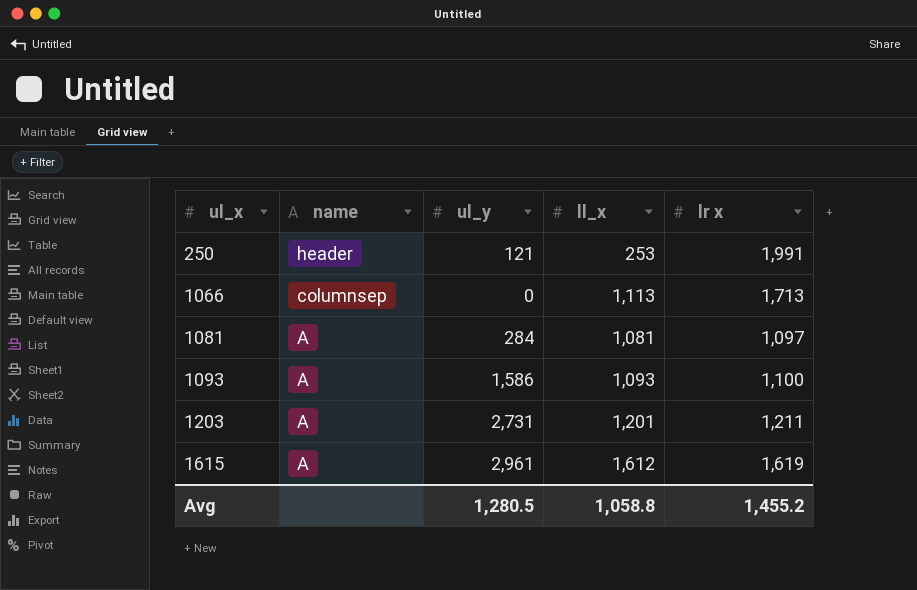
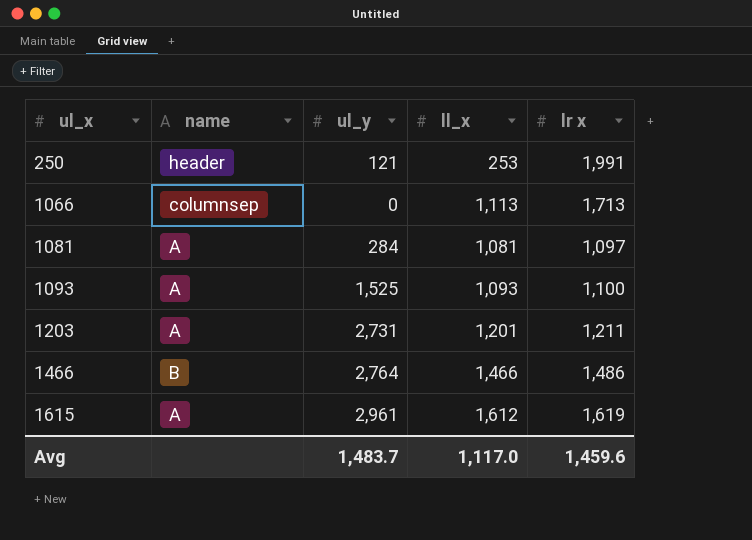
1093 | ul_y: 1,586 -> 1,525
row 1466: none -> B | 2,764 | 1,466 | 1,486
Avg | ul_y: 1,280.5 -> 1,483.7
Avg | ll_x: 1,058.8 -> 1,117.0
Avg | lr x: 1,455.2 -> 1,459.6

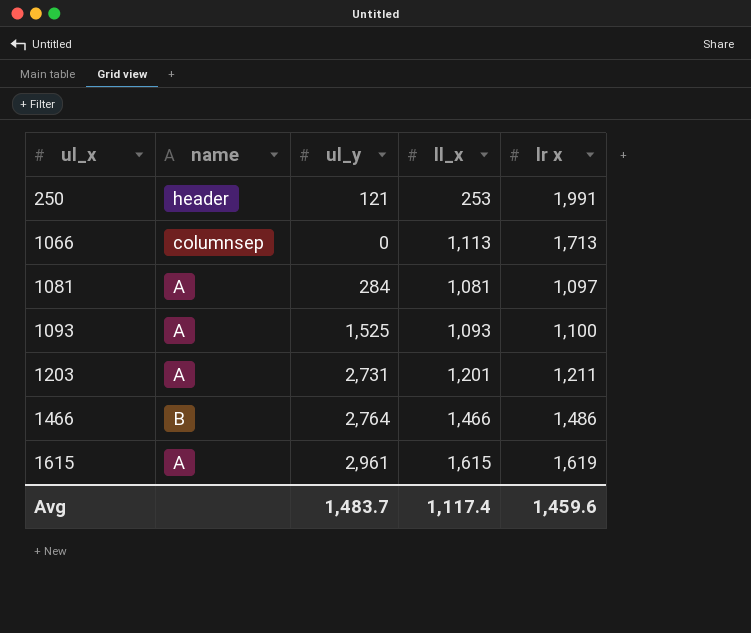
1615 | ll_x: 1,612 -> 1,615
Avg | ll_x: 1,117.0 -> 1,117.4

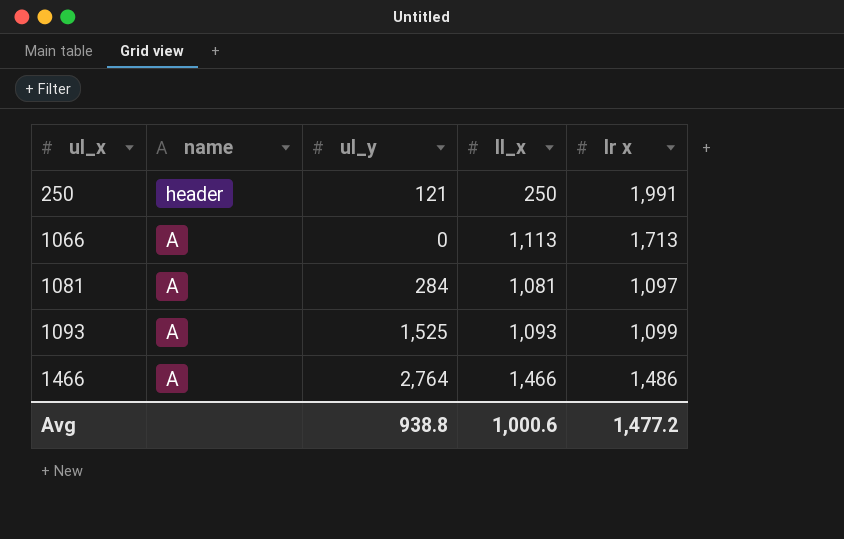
row 1203: A | 2,731 | 1,201 | 1,211 -> none
row 1615: A | 2,961 | 1,615 | 1,619 -> none
250 | ll_x: 253 -> 250
1066 | name: columnsep -> A
1093 | lr x: 1,100 -> 1,099
1466 | name: B -> A
Avg | ul_y: 1,483.7 -> 938.8
Avg | ll_x: 1,117.4 -> 1,000.6
Avg | lr x: 1,459.6 -> 1,477.2

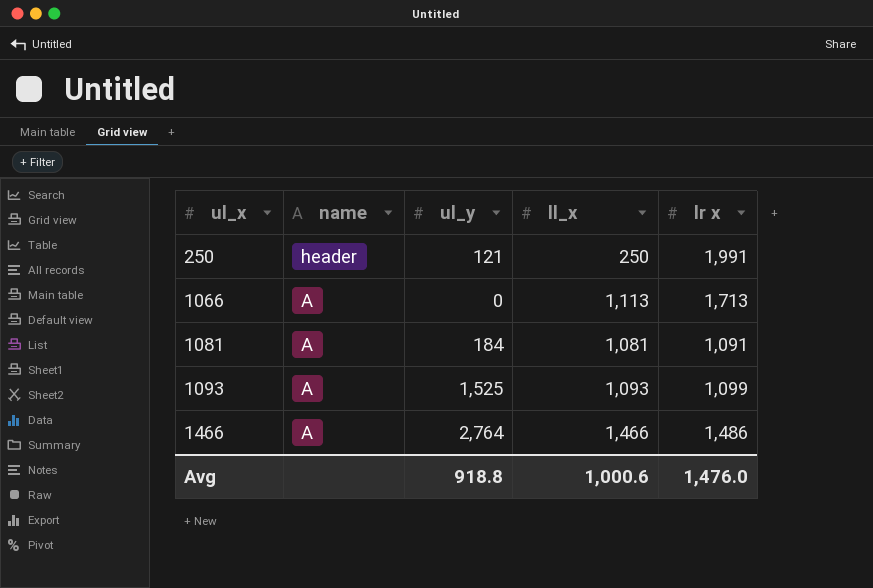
1081 | ul_y: 284 -> 184
1081 | lr x: 1,097 -> 1,091
Avg | ul_y: 938.8 -> 918.8
Avg | lr x: 1,477.2 -> 1,476.0

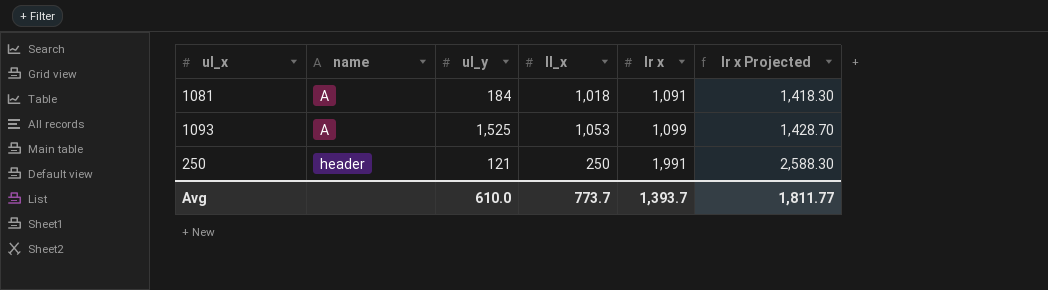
row order: ul_x ascending -> name ascending
column lr x Projected | formula: none -> [lr x] * 1.3
row 1066: A | 0 | 1,113 | 1,713 -> none
row 1466: A | 2,764 | 1,466 | 1,486 -> none
1081 | ll_x: 1,081 -> 1,018
1093 | ll_x: 1,093 -> 1,053
Avg | ul_y: 918.8 -> 610.0
Avg | ll_x: 1,000.6 -> 773.7
Avg | lr x: 1,476.0 -> 1,393.7

